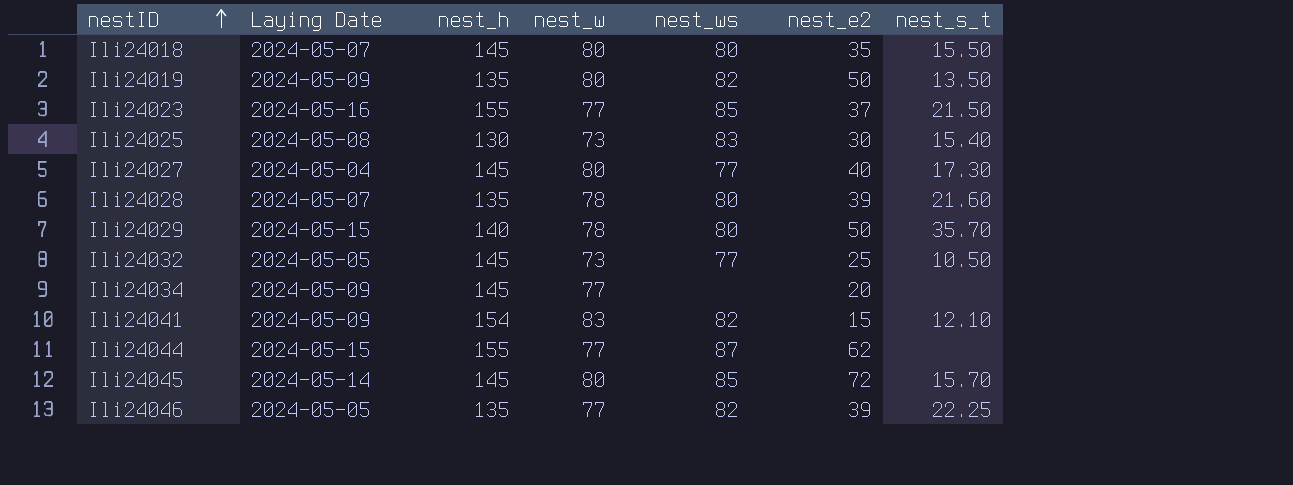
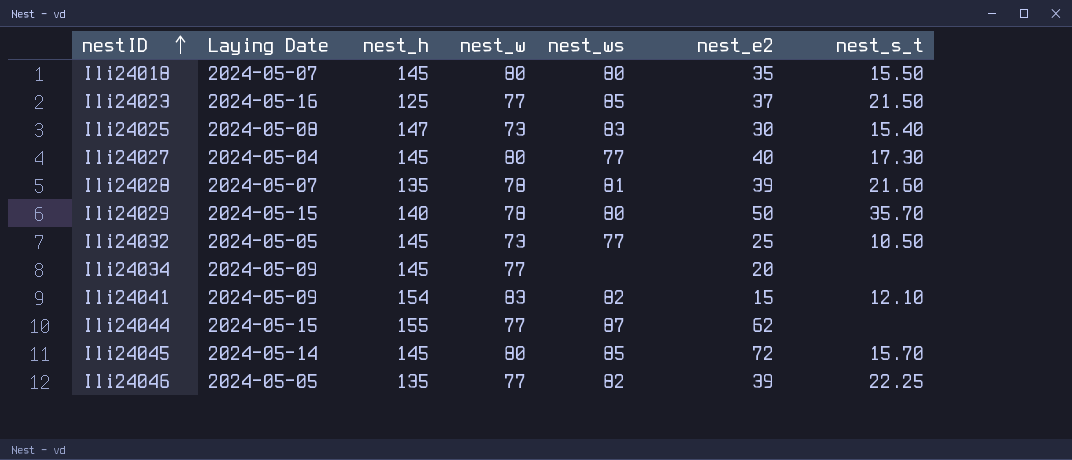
row Ili24019: 2024-05-09 | 135 | 80 | 82 | 50 | 13.50 -> none
Ili24023 | nest_h: 155 -> 125
Ili24025 | nest_h: 130 -> 147
Ili24028 | nest_ws: 80 -> 81

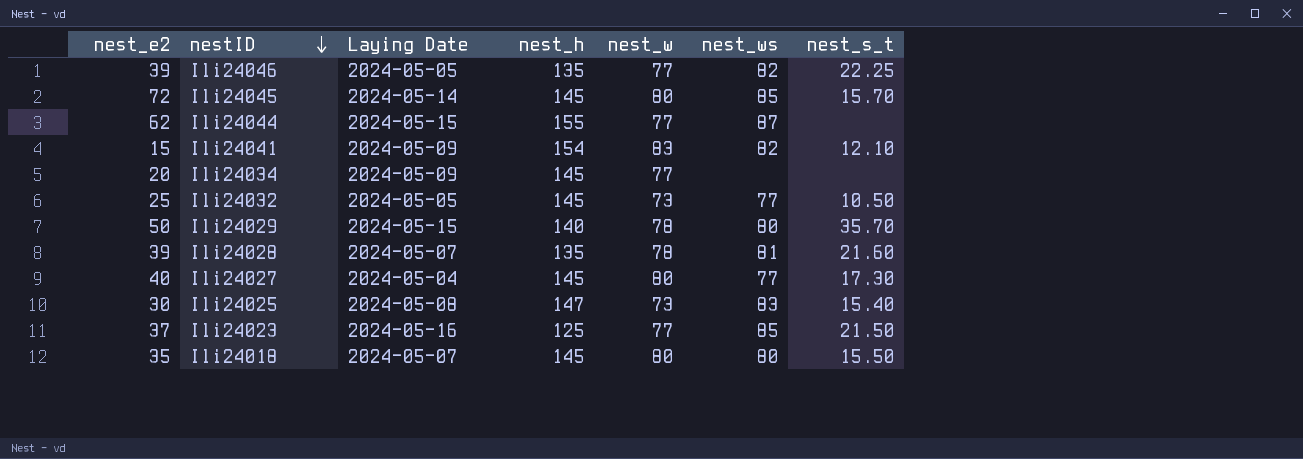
row order: nestID ascending -> nestID descending
column nest_e2 | position: 6 -> 1

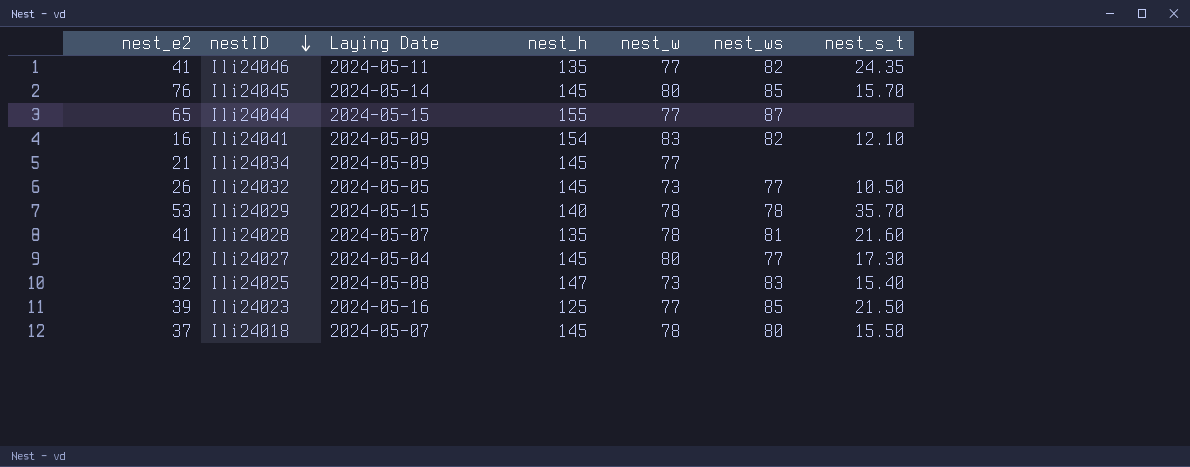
Ili24046 | nest_e2: 39 -> 41
Ili24046 | Laying Date: 2024-05-05 -> 2024-05-11
Ili24046 | nest_s_t: 22.25 -> 24.35
Ili24045 | nest_e2: 72 -> 76
Ili24044 | nest_e2: 62 -> 65
Ili24041 | nest_e2: 15 -> 16
Ili24034 | nest_e2: 20 -> 21
Ili24032 | nest_e2: 25 -> 26
Ili24029 | nest_e2: 50 -> 53
Ili24029 | nest_ws: 80 -> 78
Ili24028 | nest_e2: 39 -> 41
Ili24027 | nest_e2: 40 -> 42
Ili24025 | nest_e2: 30 -> 32
Ili24023 | nest_e2: 37 -> 39
Ili24018 | nest_e2: 35 -> 37
Ili24018 | nest_w: 80 -> 78

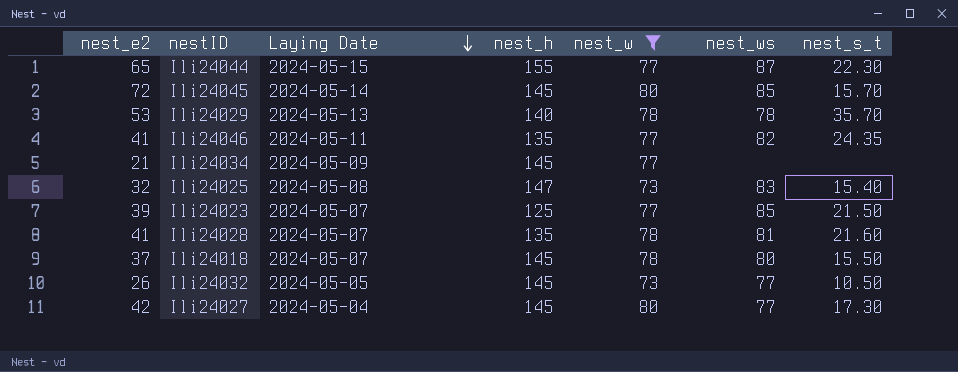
filter: none -> nest_w != 83
row order: nestID descending -> Laying Date descending
Ili24044 | nest_s_t: none -> 22.30
Ili24045 | nest_e2: 76 -> 72
Ili24029 | Laying Date: 2024-05-15 -> 2024-05-13
Ili24023 | Laying Date: 2024-05-16 -> 2024-05-07

